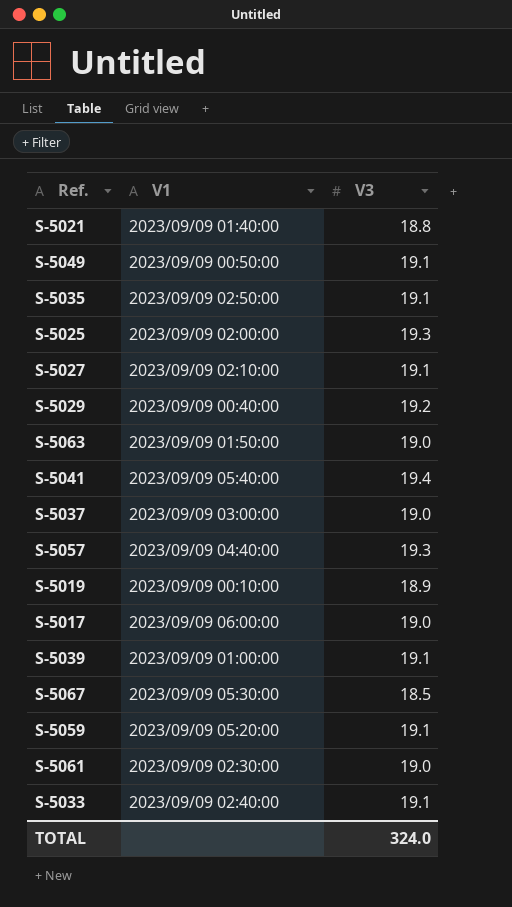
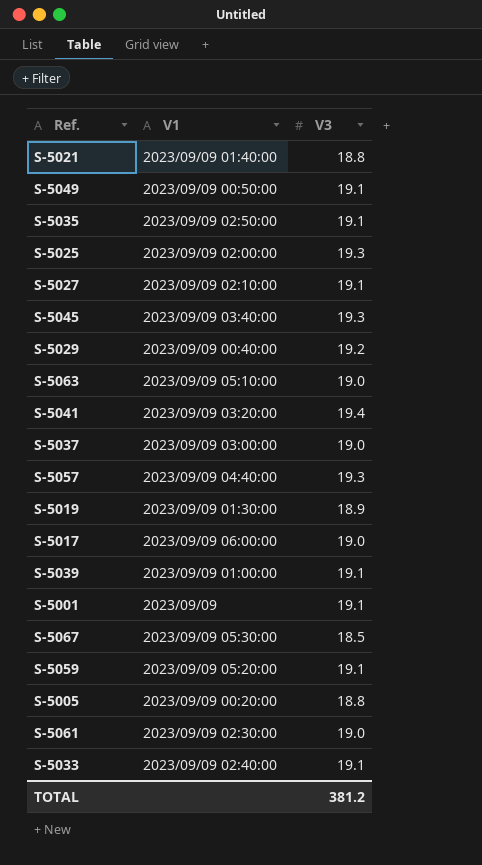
row S-5045: none -> 2023/09/09 03:40:00 | 19.3
S-5063 | V1: 2023/09/09 01:50:00 -> 2023/09/09 05:10:00
S-5041 | V1: 2023/09/09 05:40:00 -> 2023/09/09 03:20:00
S-5019 | V1: 2023/09/09 00:10:00 -> 2023/09/09 01:30:00
row S-5001: none -> 2023/09/09 | 19.1
row S-5005: none -> 2023/09/09 00:20:00 | 18.8
TOTAL | V3: 324.0 -> 381.2

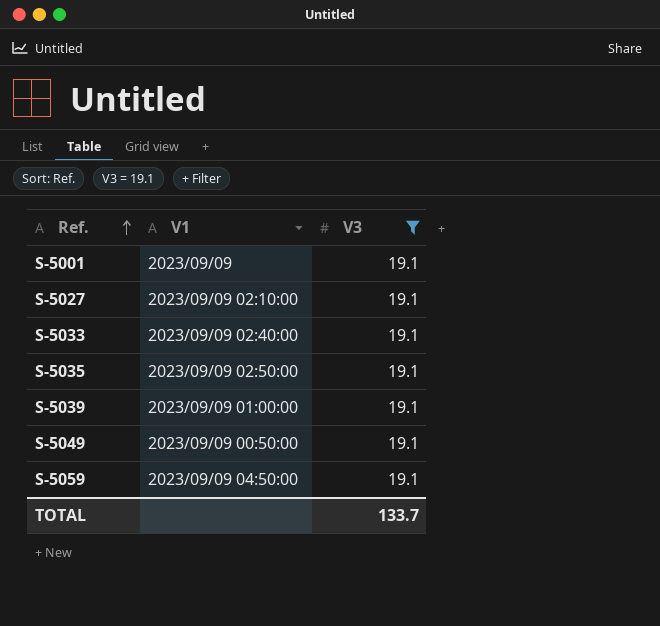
filter: none -> V3 = 19.1
row order: none -> Ref. ascending
S-5059 | V1: 2023/09/09 05:20:00 -> 2023/09/09 04:50:00
TOTAL | V3: 381.2 -> 133.7

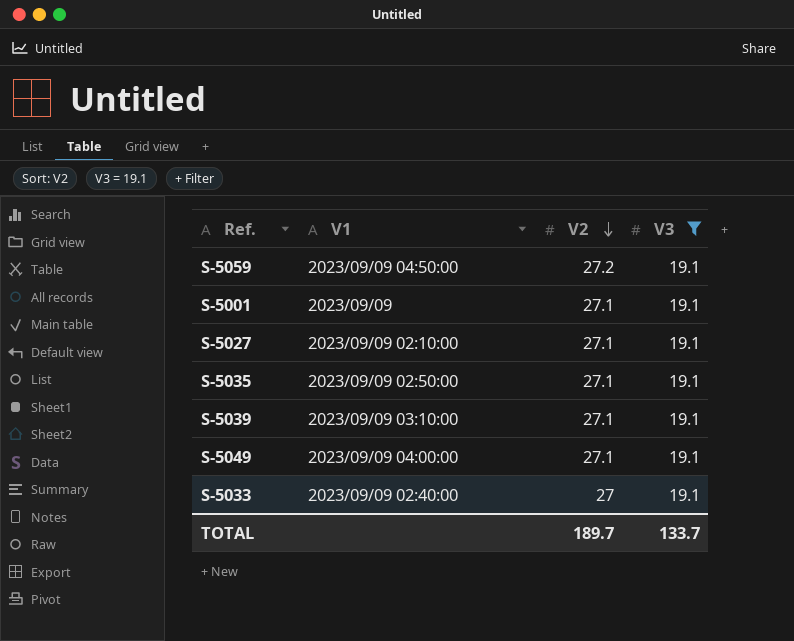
row order: Ref. ascending -> V2 descending
column V2 | position: none -> 3
S-5039 | V1: 2023/09/09 01:00:00 -> 2023/09/09 03:10:00
S-5049 | V1: 2023/09/09 00:50:00 -> 2023/09/09 04:00:00

